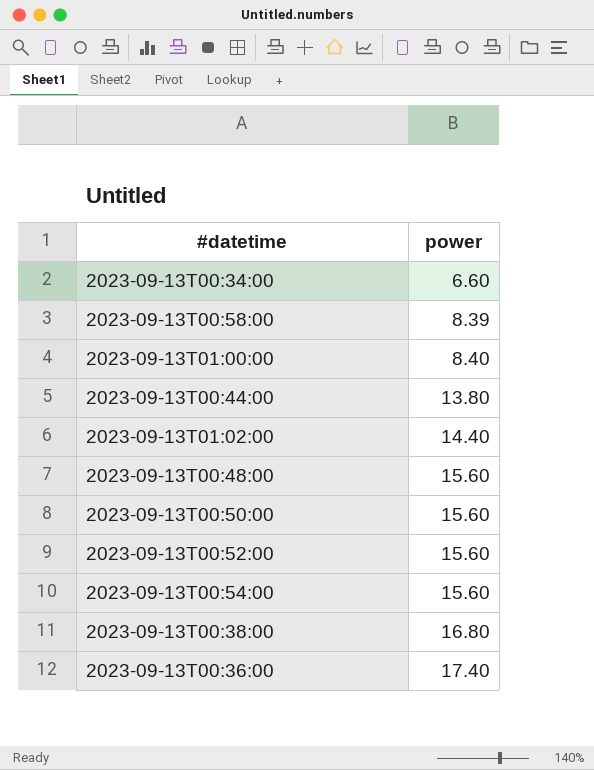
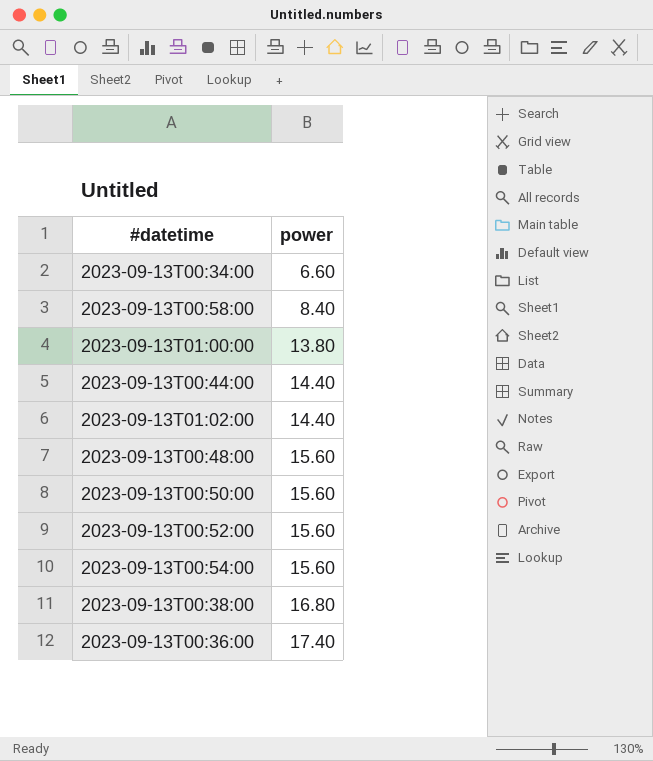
2023-09-13T00:58:00 | power: 8.39 -> 8.40
2023-09-13T01:00:00 | power: 8.40 -> 13.80
2023-09-13T00:44:00 | power: 13.80 -> 14.40

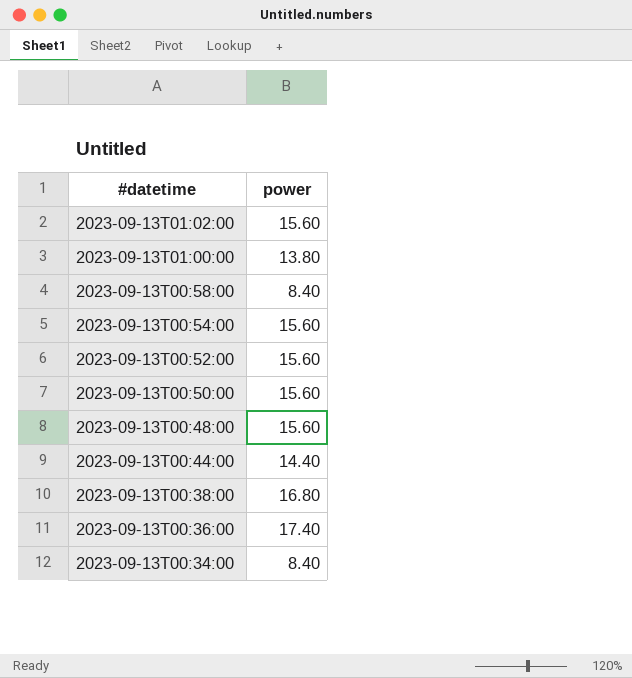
row order: power ascending -> #datetime descending
2023-09-13T01:02:00 | power: 14.40 -> 15.60
2023-09-13T00:34:00 | power: 6.60 -> 8.40

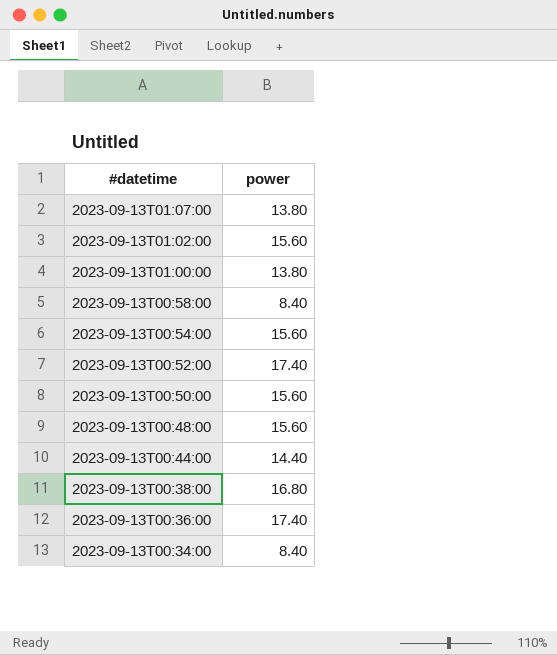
row 2023-09-13T01:07:00: none -> 13.80
2023-09-13T00:52:00 | power: 15.60 -> 17.40

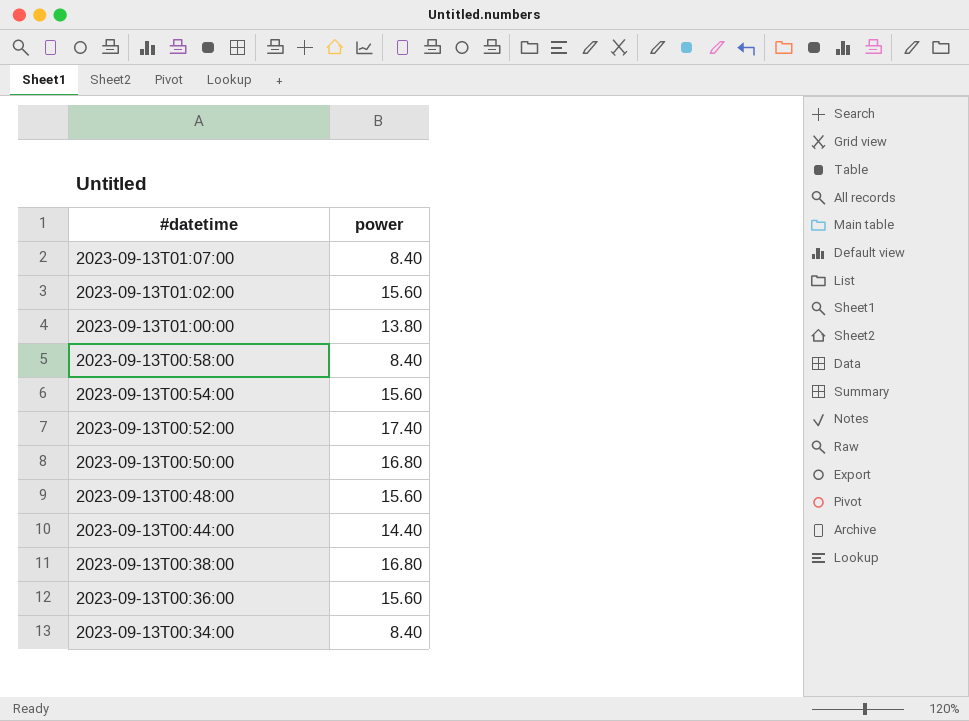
2023-09-13T01:07:00 | power: 13.80 -> 8.40
2023-09-13T00:50:00 | power: 15.60 -> 16.80
2023-09-13T00:36:00 | power: 17.40 -> 15.60

